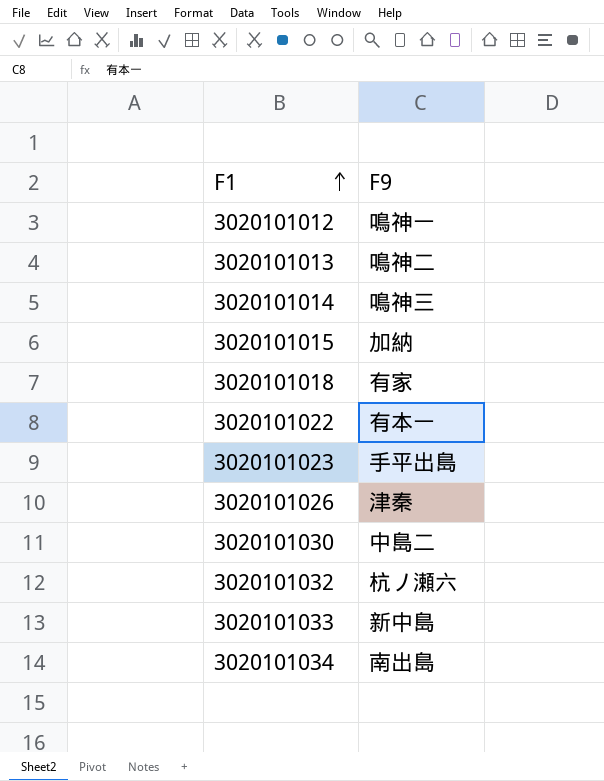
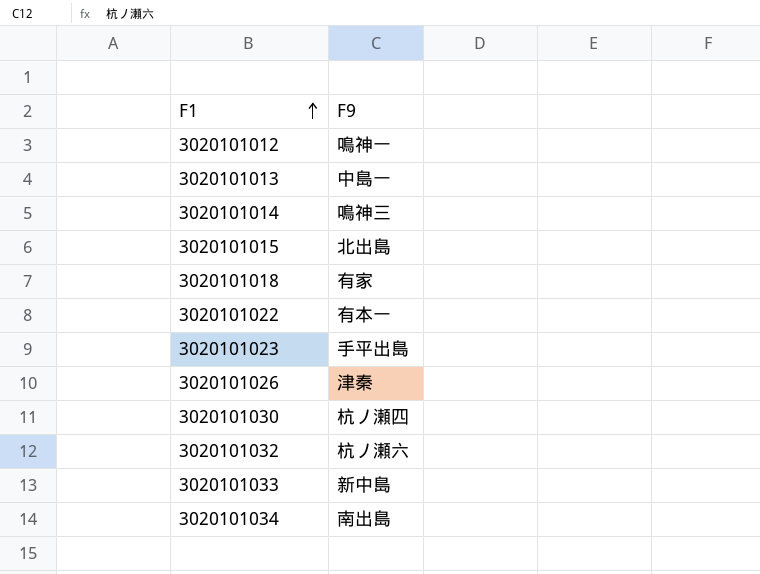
3020101013 | F9: 鳴神二 -> 中島一
3020101015 | F9: 加納 -> 北出島
3020101030 | F9: 中島二 -> 杭ノ瀬四

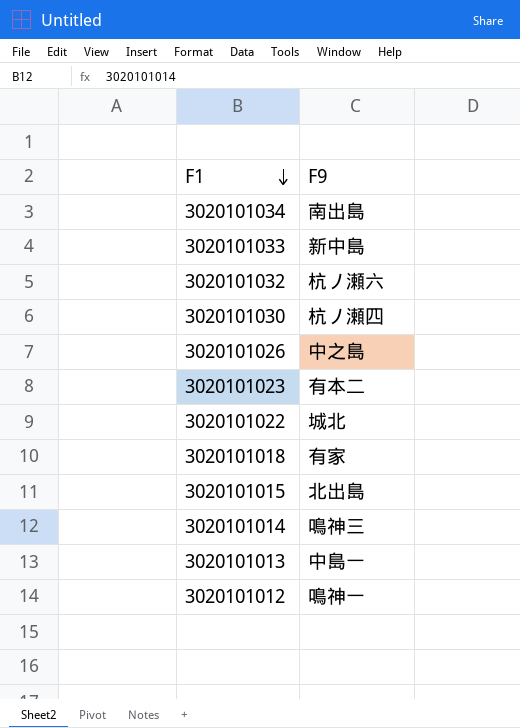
row order: F1 ascending -> F1 descending
3020101026 | F9: 津秦 -> 中之島
3020101023 | F9: 手平出島 -> 有本二
3020101022 | F9: 有本一 -> 城北

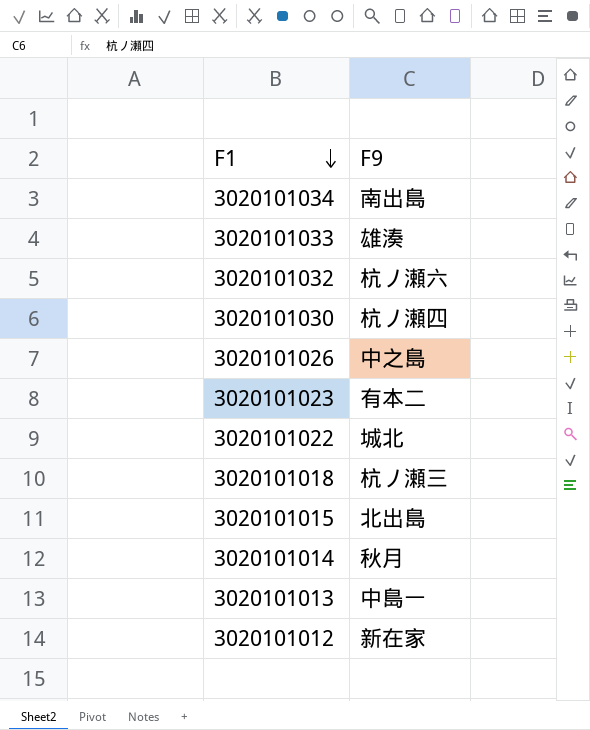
3020101033 | F9: 新中島 -> 雄湊
3020101018 | F9: 有家 -> 杭ノ瀬三
3020101014 | F9: 鳴神三 -> 秋月
3020101012 | F9: 鳴神一 -> 新在家

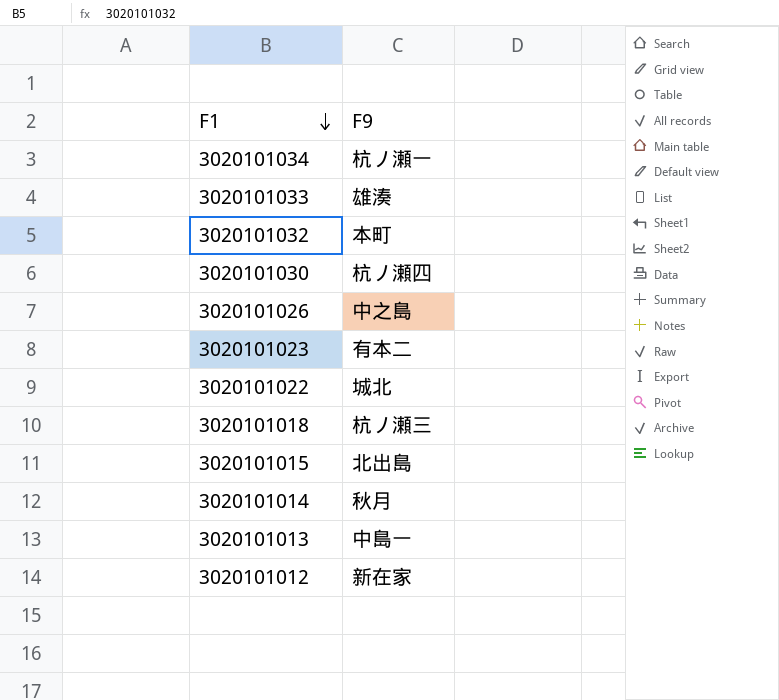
3020101034 | F9: 南出島 -> 杭ノ瀬一
3020101032 | F9: 杭ノ瀬六 -> 本町

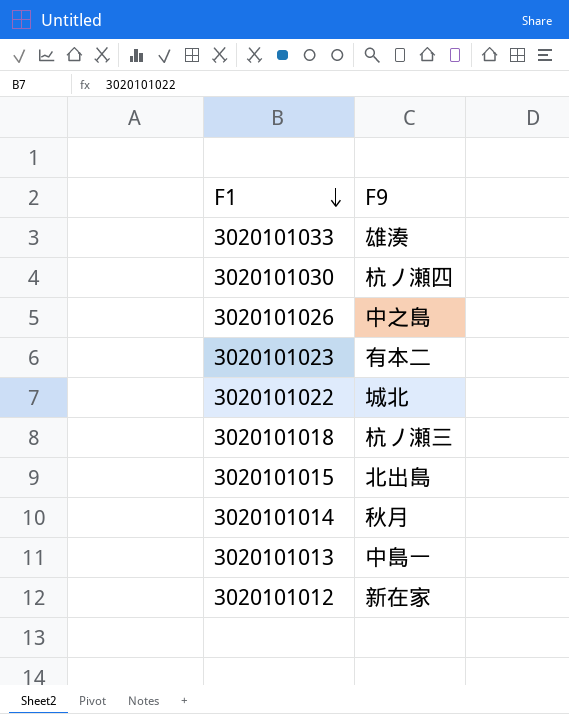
row 3020101034: 杭ノ瀬一 -> none
row 3020101032: 本町 -> none

